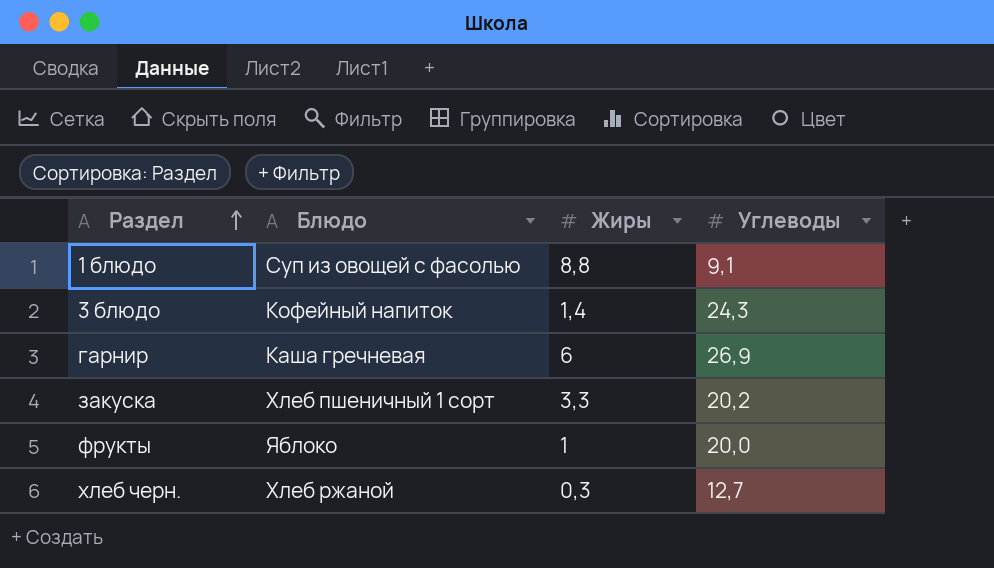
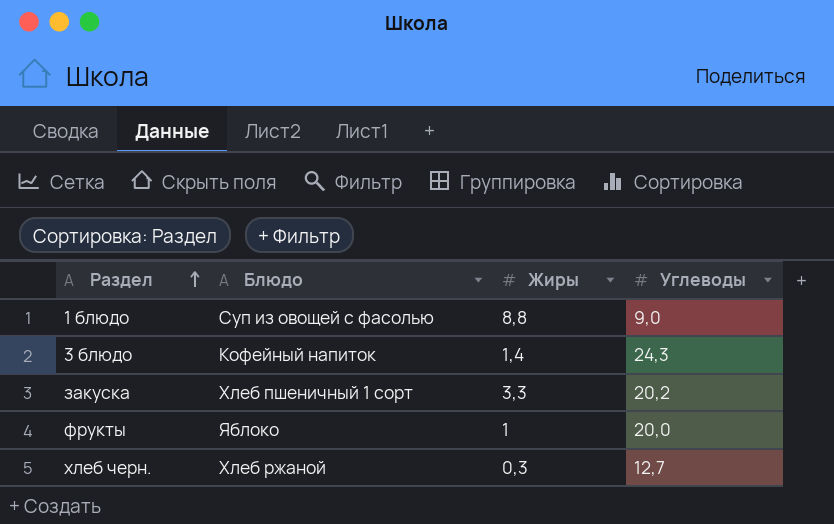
row гарнир: Каша гречневая | 6 | 26,9 -> none
1 блюдо | Углеводы: 9,1 -> 9,0

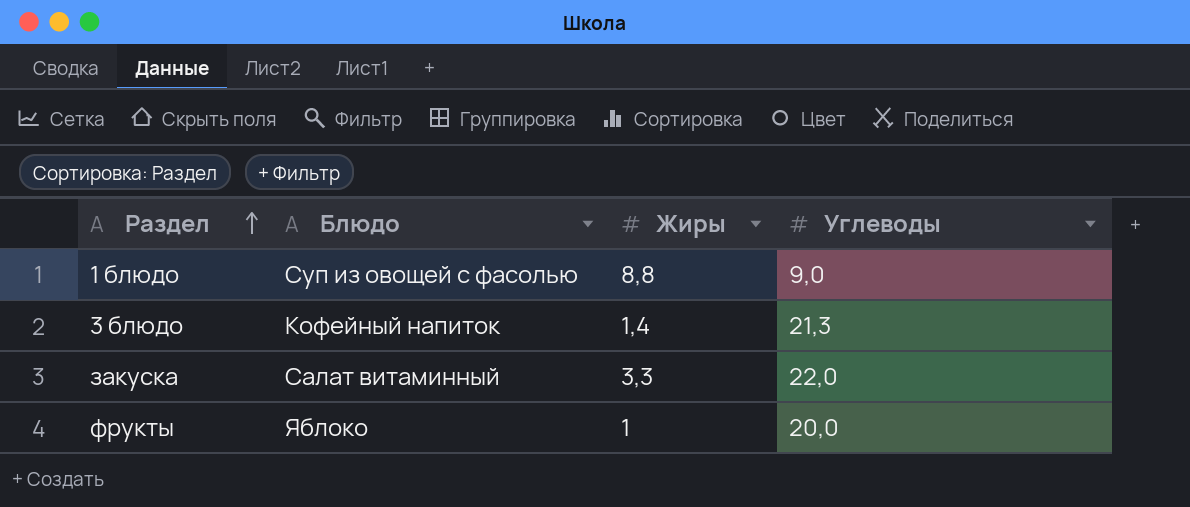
row хлеб черн.: Хлеб ржаной | 0,3 | 12,7 -> none
3 блюдо | Углеводы: 24,3 -> 21,3
закуска | Блюдо: Хлеб пшеничный 1 сорт -> Салат витаминный
закуска | Углеводы: 20,2 -> 22,0

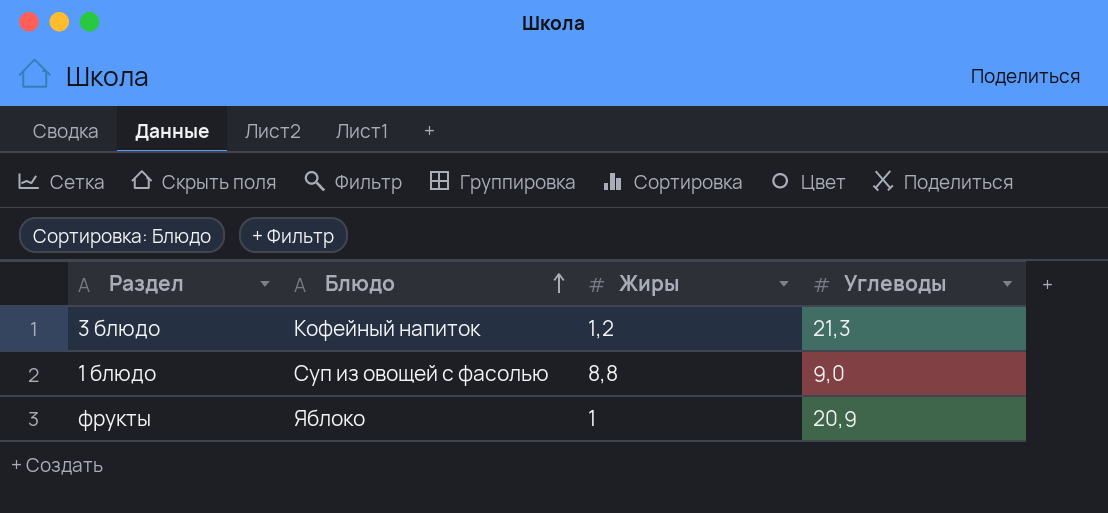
row order: Раздел ascending -> Блюдо ascending
row закуска: Салат витаминный | 3,3 | 22,0 -> none
3 блюдо | Жиры: 1,4 -> 1,2
фрукты | Углеводы: 20,0 -> 20,9

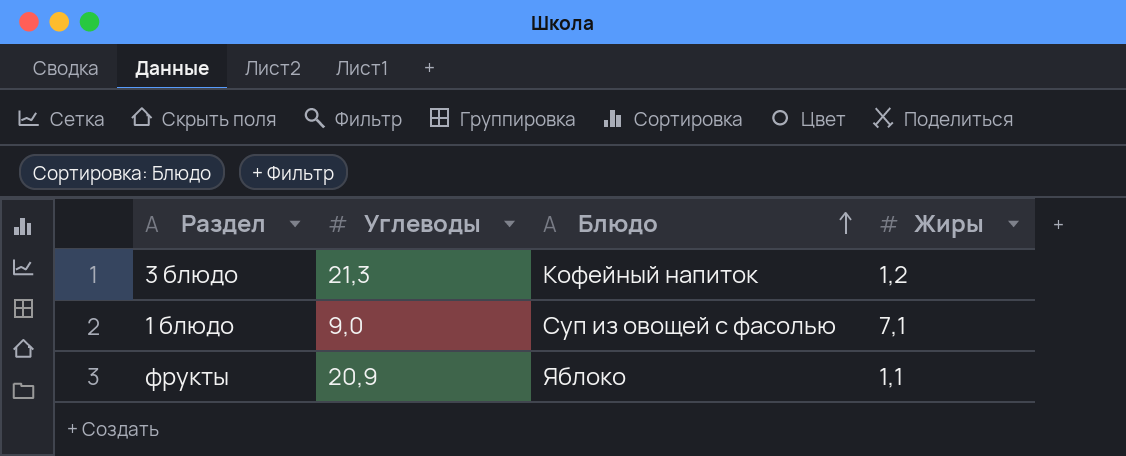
column Углеводы | position: 4 -> 2
1 блюдо | Жиры: 8,8 -> 7,1
фрукты | Жиры: 1 -> 1,1

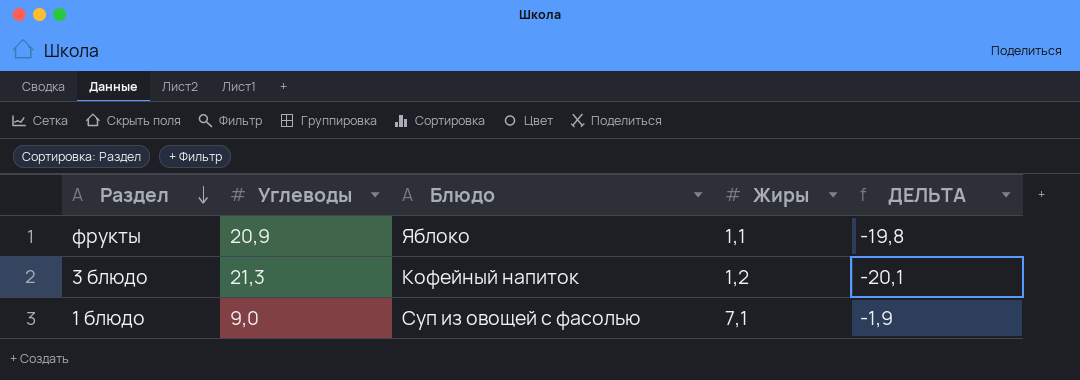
row order: Блюдо ascending -> Раздел descending
column ДЕЛЬТА | formula: none -> [Жиры] - [Углеводы]

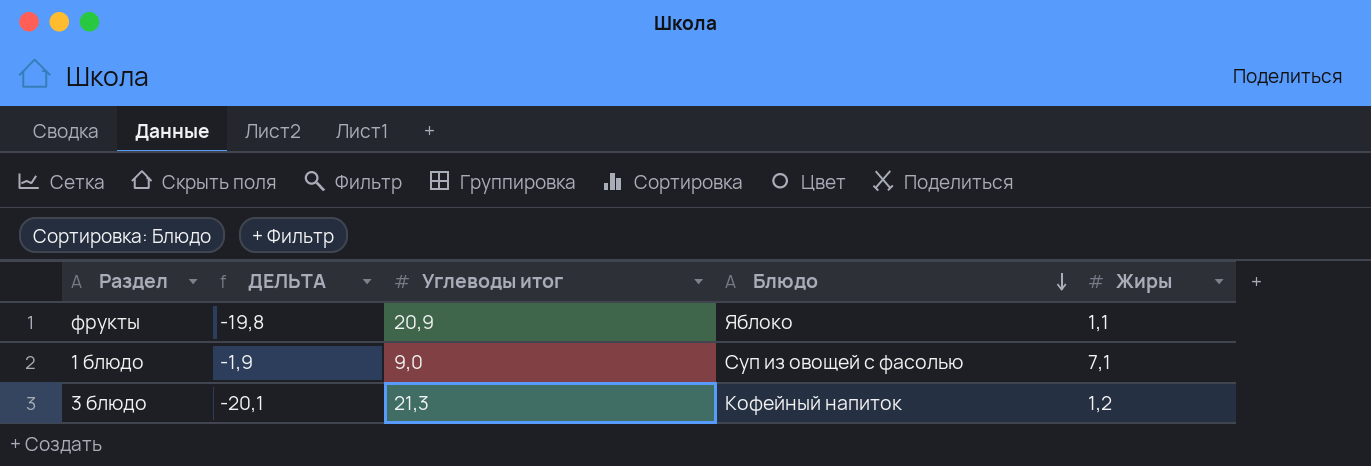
row order: Раздел descending -> Блюдо descending
column ДЕЛЬТА | position: 5 -> 2
column name: Углеводы -> Углеводы итог

